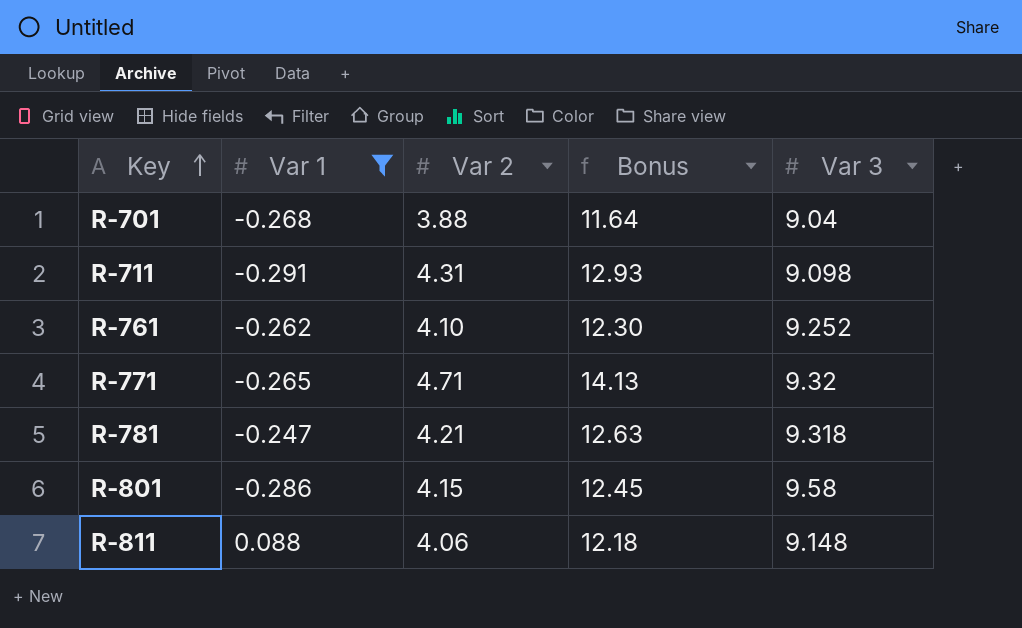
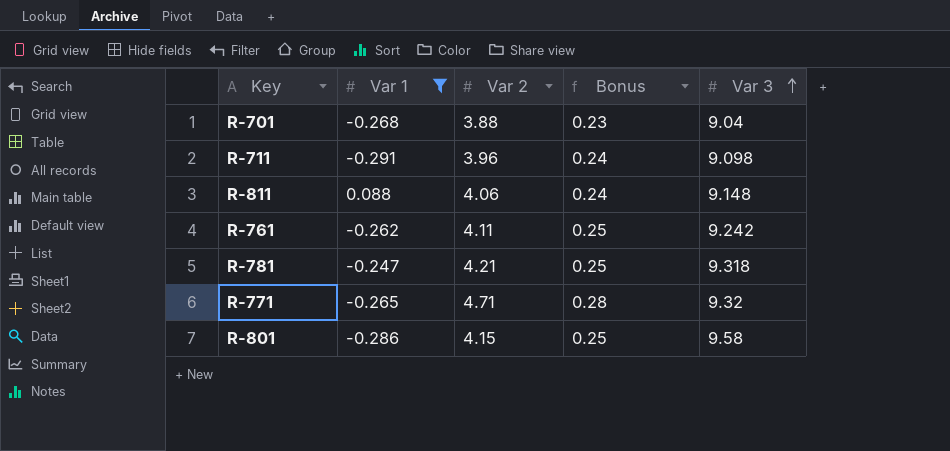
row order: Key ascending -> Var 3 ascending
column Bonus | formula: [Var 2] * 3 -> [Var 2] * 0.06
R-711 | Var 2: 4.31 -> 3.96
R-761 | Var 2: 4.10 -> 4.11
R-761 | Var 3: 9.252 -> 9.242

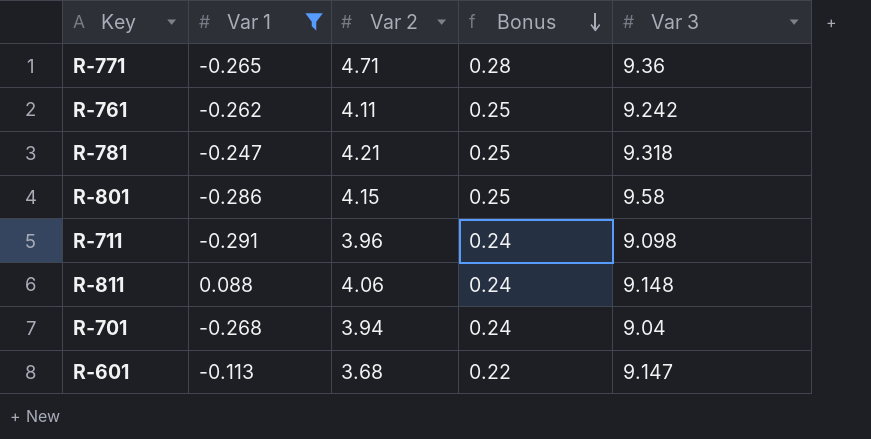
row order: Var 3 ascending -> Bonus descending
R-771 | Var 3: 9.32 -> 9.36
R-701 | Var 2: 3.88 -> 3.94
R-701 | Bonus: 0.23 -> 0.24
row R-601: none -> -0.113 | 3.68 | 0.22 | 9.147

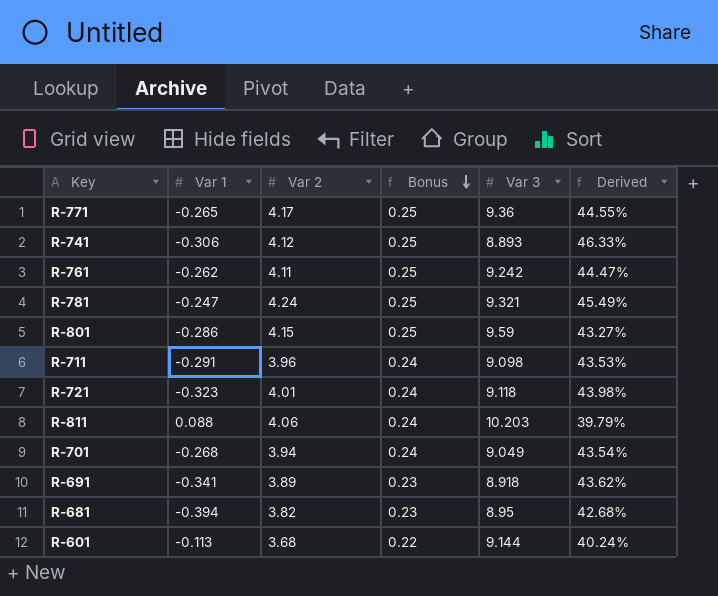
filter: Var 1 >= -0.291 -> none
column Derived | formula: none -> [Var 2] / [Var 3]
R-771 | Var 2: 4.71 -> 4.17
R-771 | Bonus: 0.28 -> 0.25
R-781 | Var 2: 4.21 -> 4.24
R-781 | Var 3: 9.318 -> 9.321
R-801 | Var 3: 9.58 -> 9.59
R-811 | Var 3: 9.148 -> 10.203
R-701 | Var 3: 9.04 -> 9.049
R-601 | Var 3: 9.147 -> 9.144

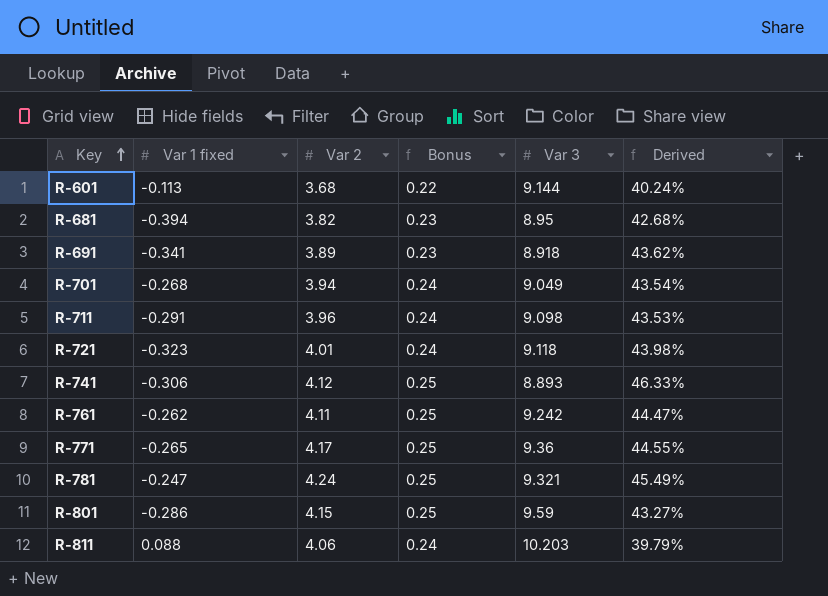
row order: Bonus descending -> Key ascending
column name: Var 1 -> Var 1 fixed

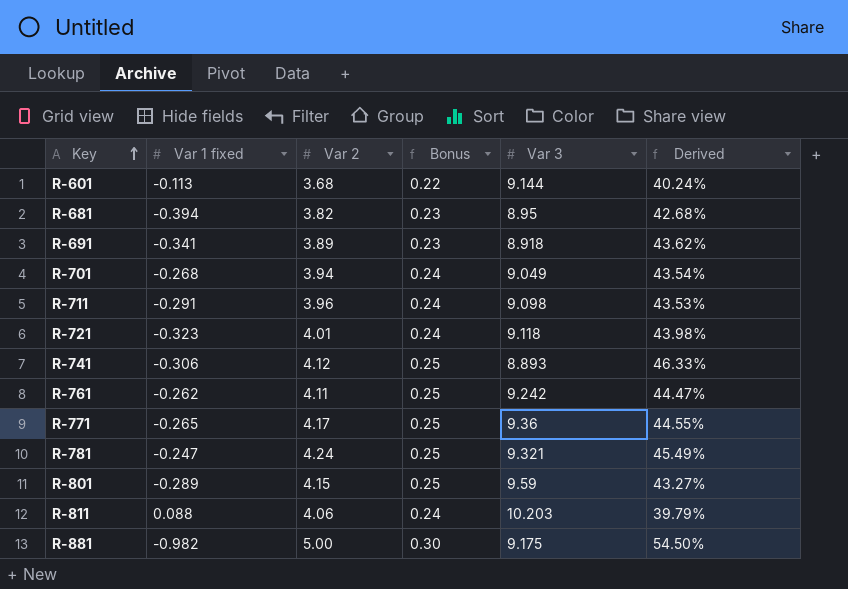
R-801 | Var 1 fixed: -0.286 -> -0.289
row R-881: none -> -0.982 | 5.00 | 0.30 | 9.175 | 54.50%

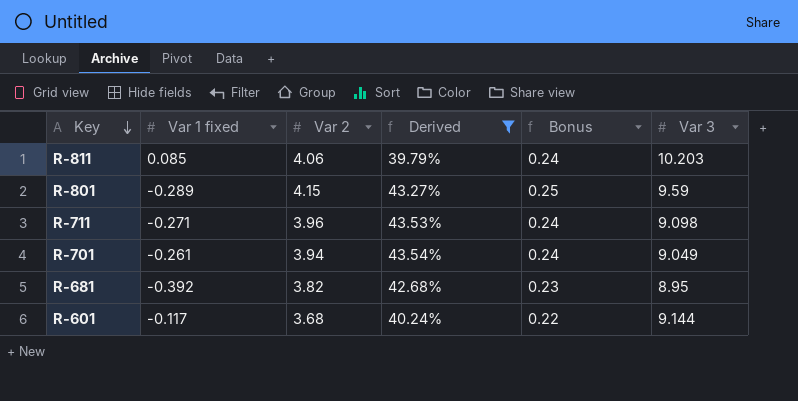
filter: none -> Derived <= 43.54%
row order: Key ascending -> Key descending
column Derived | position: 6 -> 4
R-811 | Var 1 fixed: 0.088 -> 0.085
R-711 | Var 1 fixed: -0.291 -> -0.271
R-701 | Var 1 fixed: -0.268 -> -0.261
R-681 | Var 1 fixed: -0.394 -> -0.392
R-601 | Var 1 fixed: -0.113 -> -0.117

